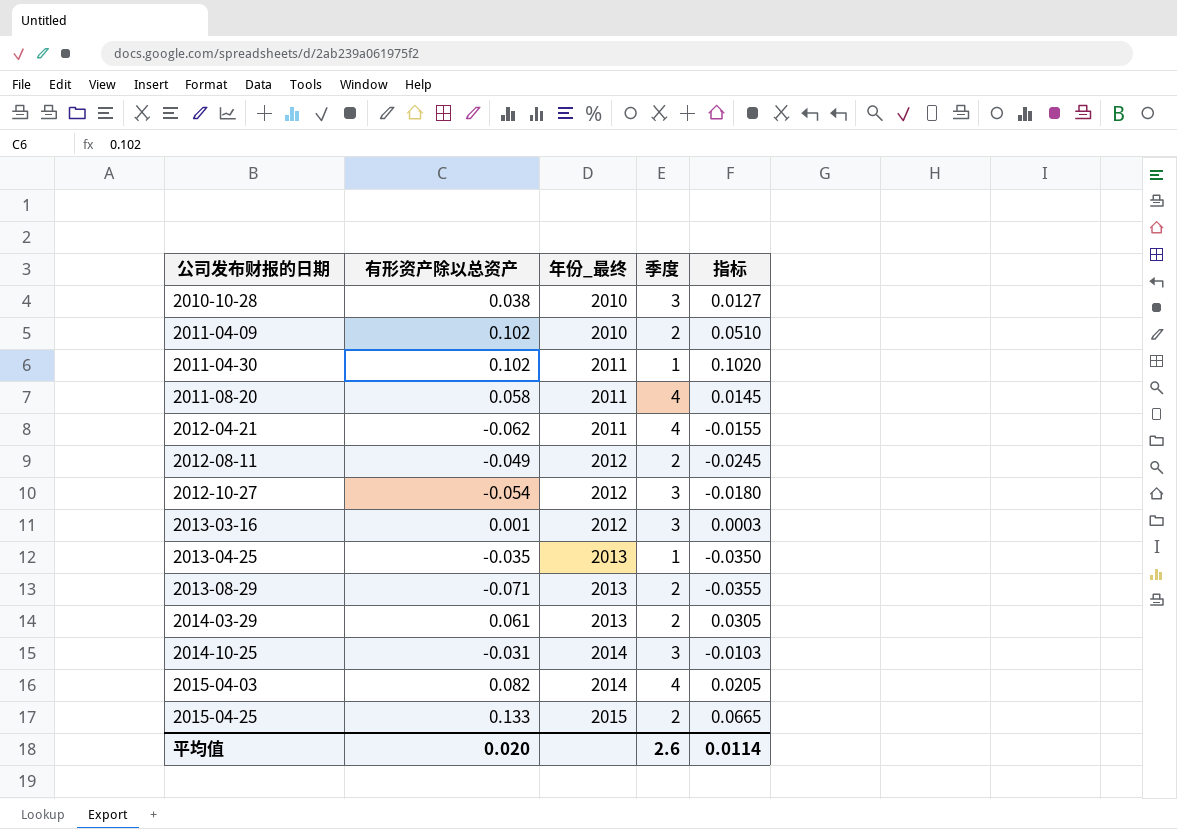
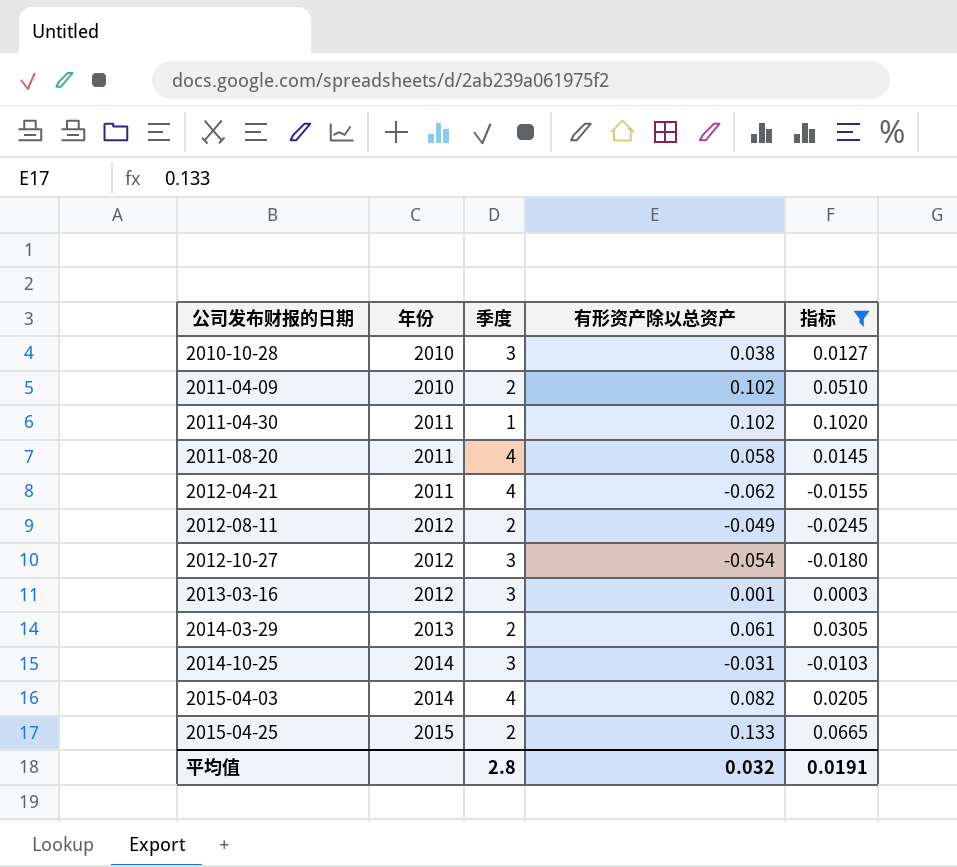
filter: none -> 指标 >= -0.0245
column name: 年份_最终 -> 年份
column 有形资产除以总资产 | position: 2 -> 4
平均值 | 季度: 2.6 -> 2.8
平均值 | 有形资产除以总资产: 0.020 -> 0.032
平均值 | 指标: 0.0114 -> 0.0191

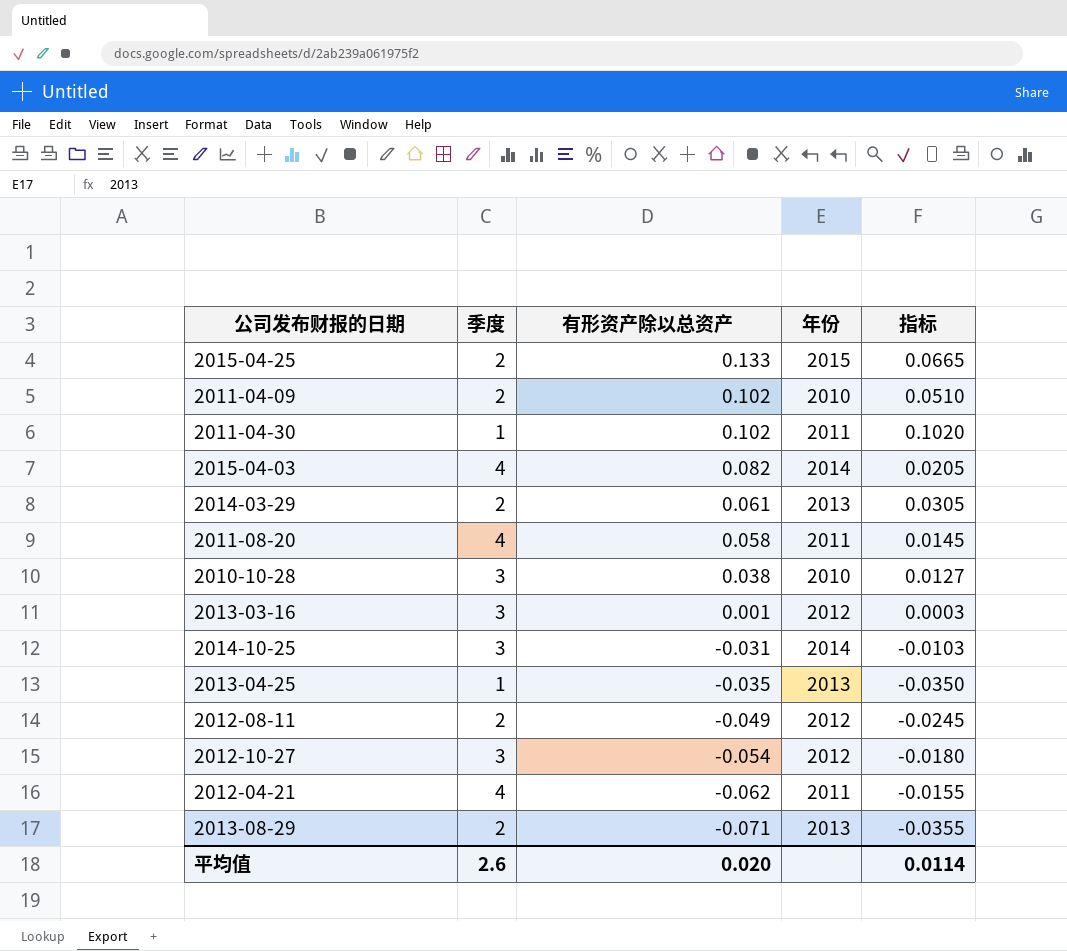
filter: 指标 >= -0.0245 -> none
row order: 公司发布财报的日期 ascending -> 有形资产除以总资产 descending
column 年份 | position: 2 -> 4
平均值 | 季度: 2.8 -> 2.6
平均值 | 有形资产除以总资产: 0.032 -> 0.020
平均值 | 指标: 0.0191 -> 0.0114

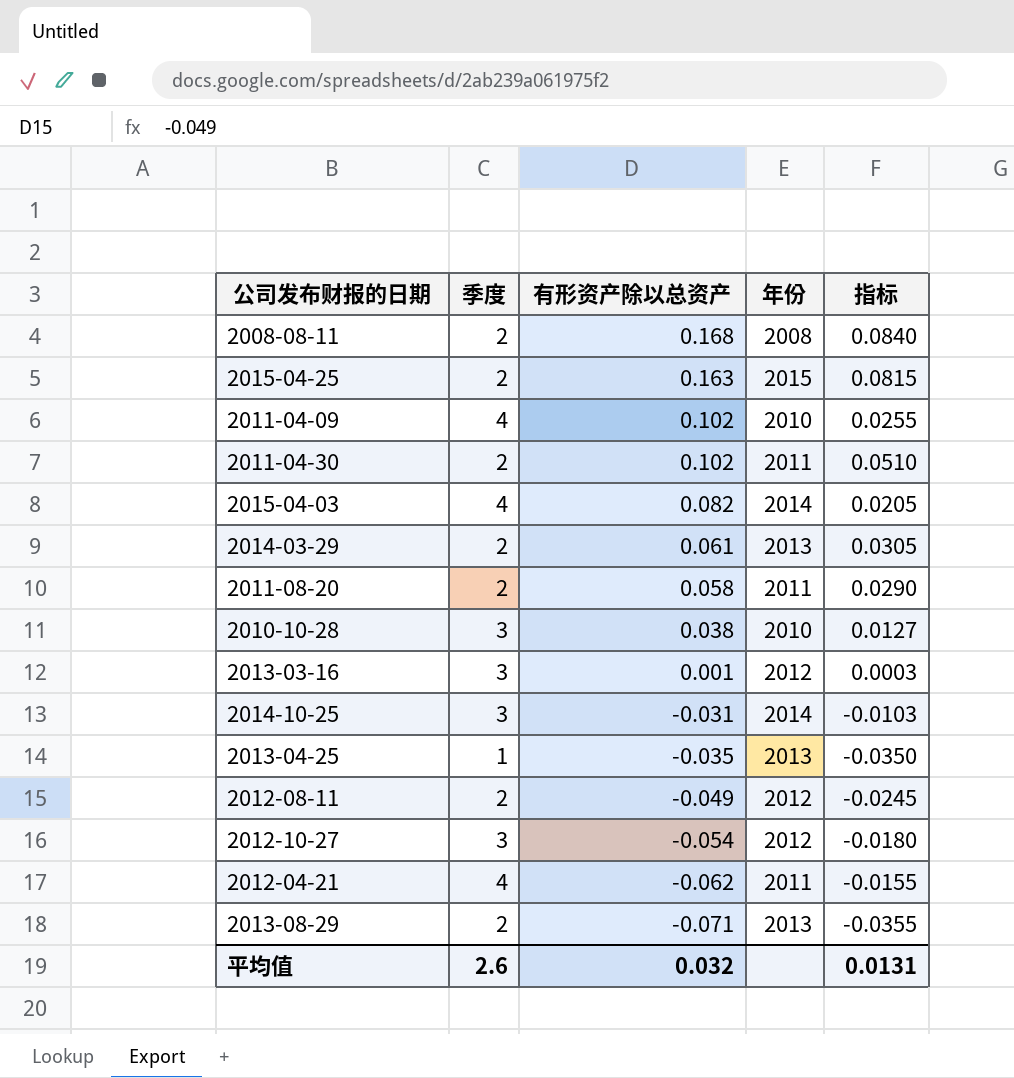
row 2008-08-11: none -> 2 | 0.168 | 2008 | 0.0840
2015-04-25 | 有形资产除以总资产: 0.133 -> 0.163
2015-04-25 | 指标: 0.0665 -> 0.0815
2011-04-09 | 季度: 2 -> 4
2011-04-09 | 指标: 0.0510 -> 0.0255
2011-04-30 | 季度: 1 -> 2
2011-04-30 | 指标: 0.1020 -> 0.0510
2011-08-20 | 季度: 4 -> 2
2011-08-20 | 指标: 0.0145 -> 0.0290
平均值 | 有形资产除以总资产: 0.020 -> 0.032
平均值 | 指标: 0.0114 -> 0.0131

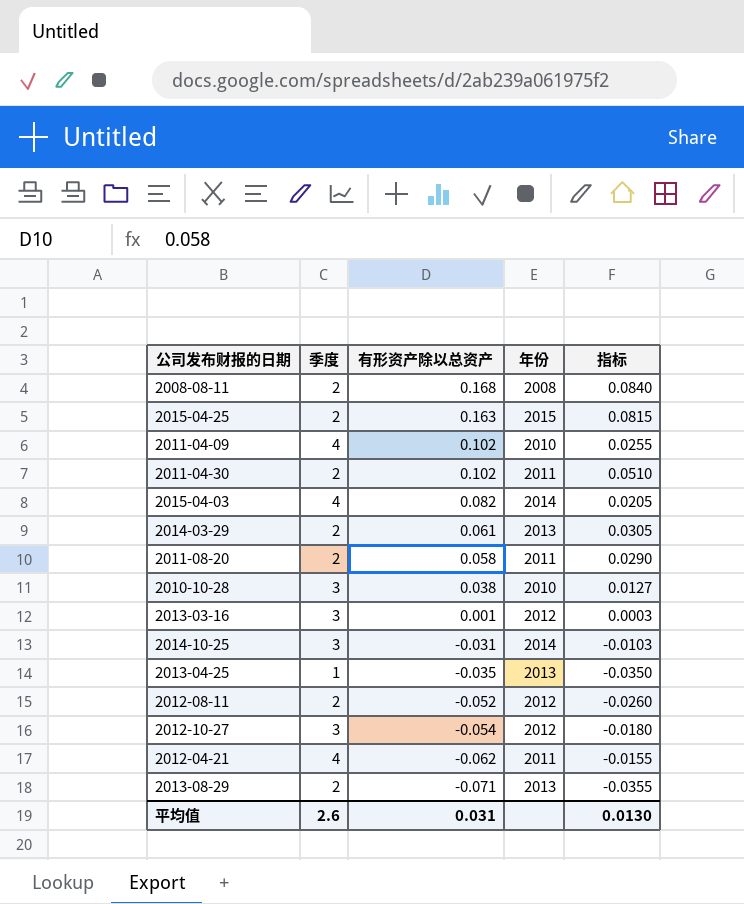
2012-08-11 | 有形资产除以总资产: -0.049 -> -0.052
2012-08-11 | 指标: -0.0245 -> -0.0260
平均值 | 有形资产除以总资产: 0.032 -> 0.031
平均值 | 指标: 0.0131 -> 0.0130

